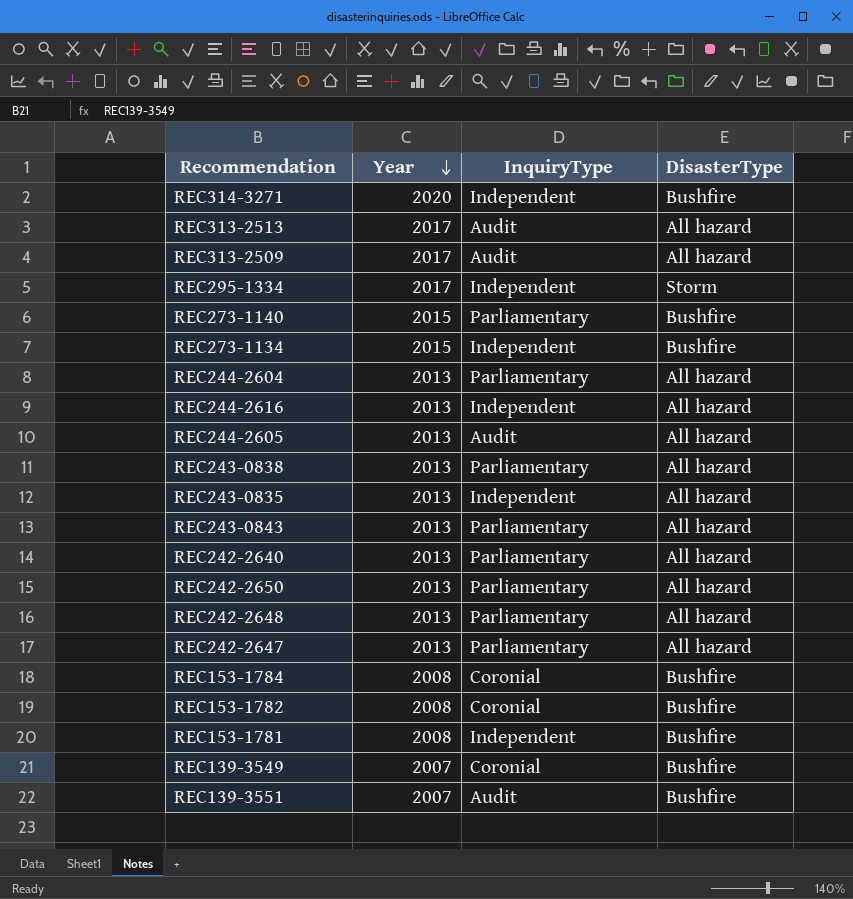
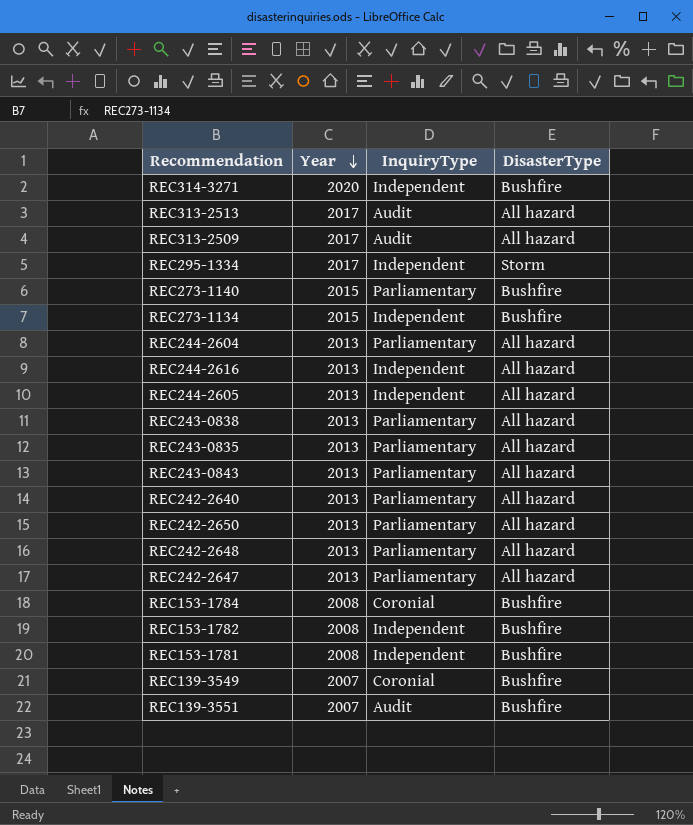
REC244-2605 | InquiryType: Audit -> Independent
REC243-0835 | InquiryType: Independent -> Parliamentary
REC153-1782 | InquiryType: Coronial -> Independent

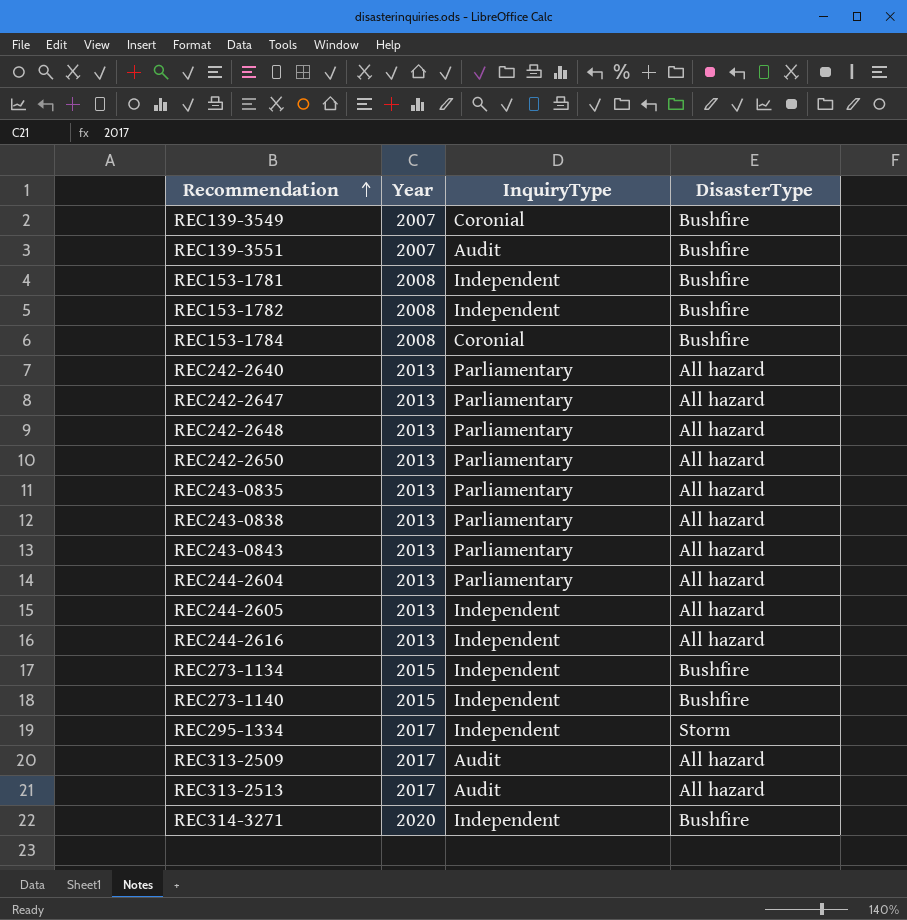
row order: Year descending -> Recommendation ascending
REC273-1140 | InquiryType: Parliamentary -> Independent

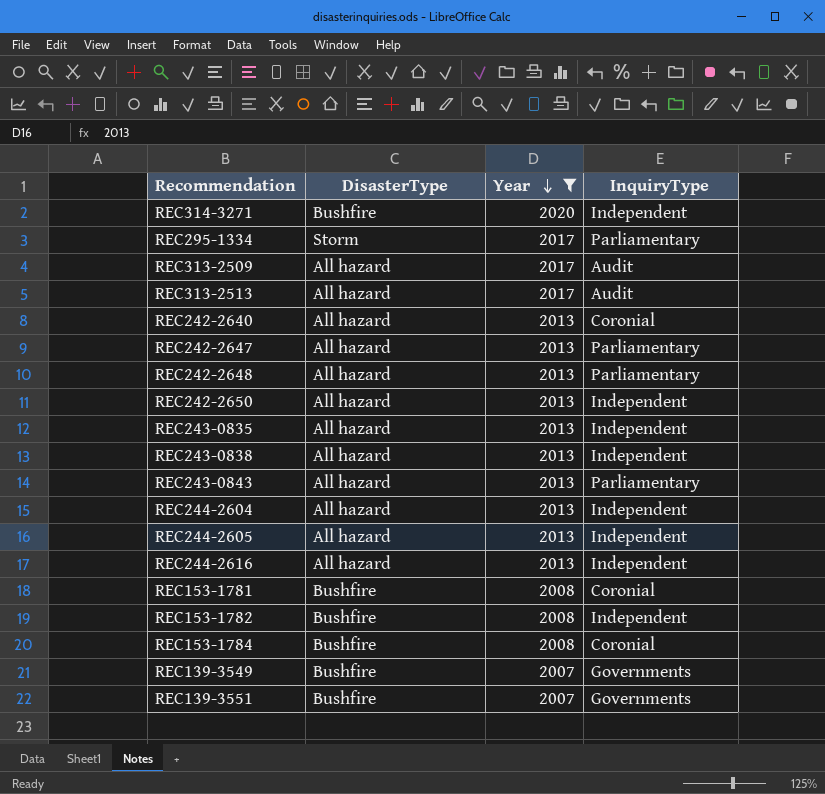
filter: none -> Year != 2015
row order: Recommendation ascending -> Year descending
column DisasterType | position: 4 -> 2
REC295-1334 | InquiryType: Independent -> Parliamentary
REC242-2640 | InquiryType: Parliamentary -> Coronial
REC242-2650 | InquiryType: Parliamentary -> Independent
REC243-0835 | InquiryType: Parliamentary -> Independent
REC243-0838 | InquiryType: Parliamentary -> Independent
REC244-2604 | InquiryType: Parliamentary -> Independent
REC153-1781 | InquiryType: Independent -> Coronial
REC139-3549 | InquiryType: Coronial -> Governments
REC139-3551 | InquiryType: Audit -> Governments

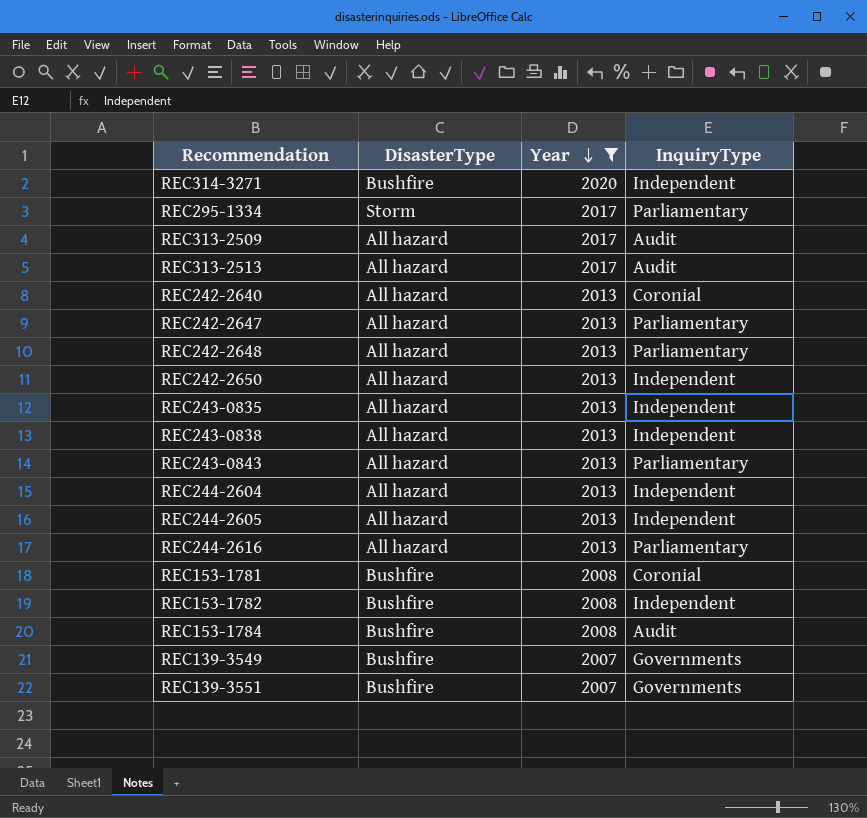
REC244-2616 | InquiryType: Independent -> Parliamentary
REC153-1784 | InquiryType: Coronial -> Audit

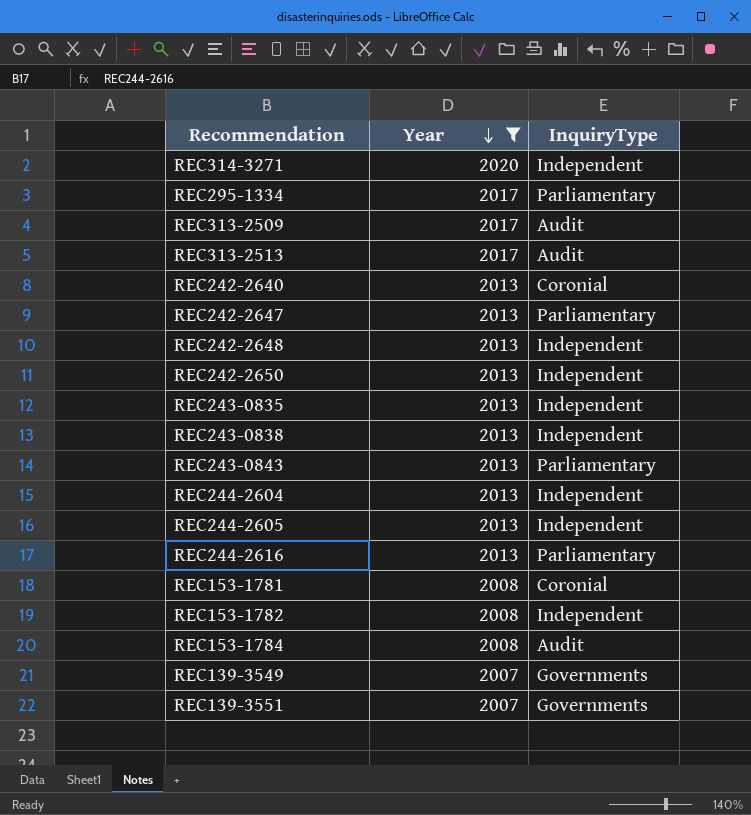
column DisasterType | position: 2 -> none
REC242-2648 | InquiryType: Parliamentary -> Independent

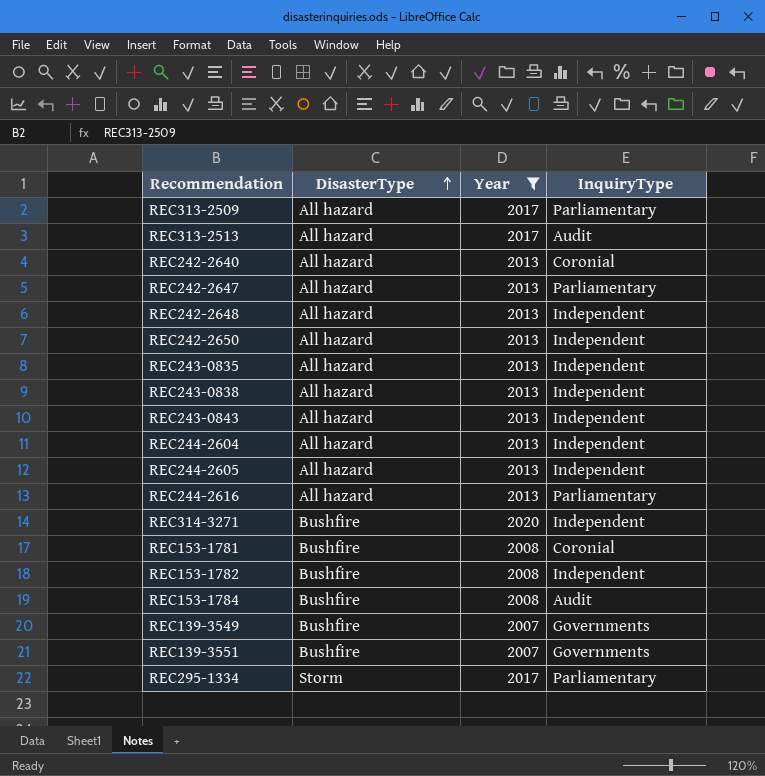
row order: Year descending -> DisasterType ascending
column DisasterType | position: none -> 2
REC313-2509 | InquiryType: Audit -> Parliamentary
REC243-0843 | InquiryType: Parliamentary -> Independent

